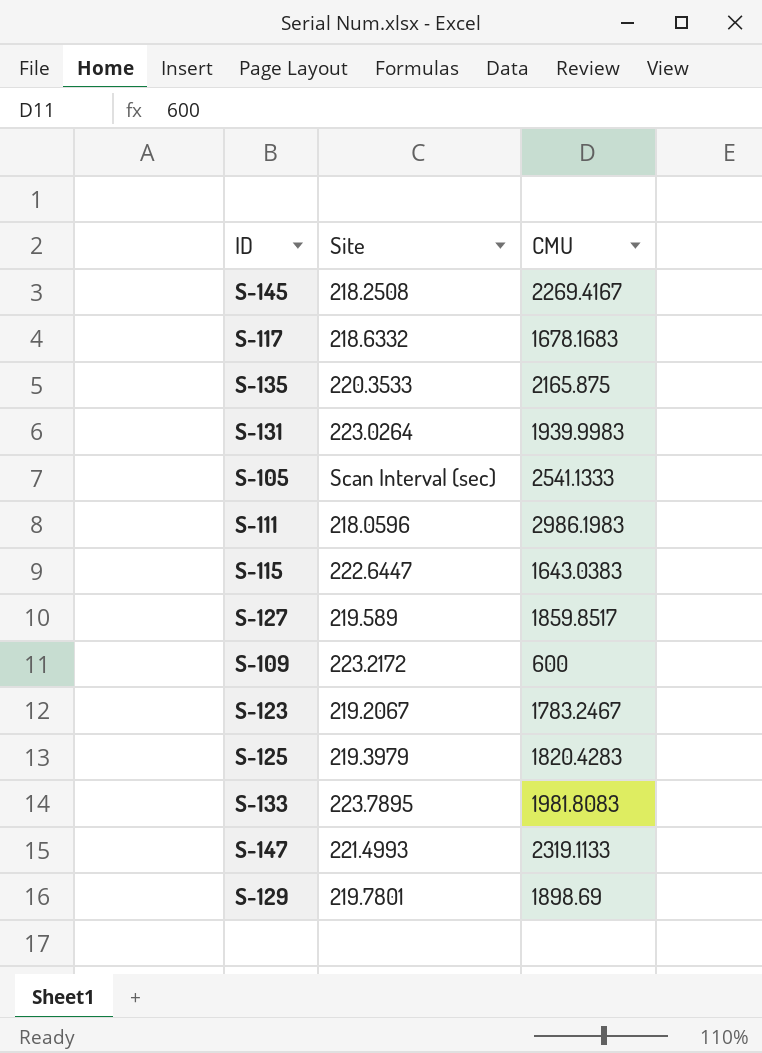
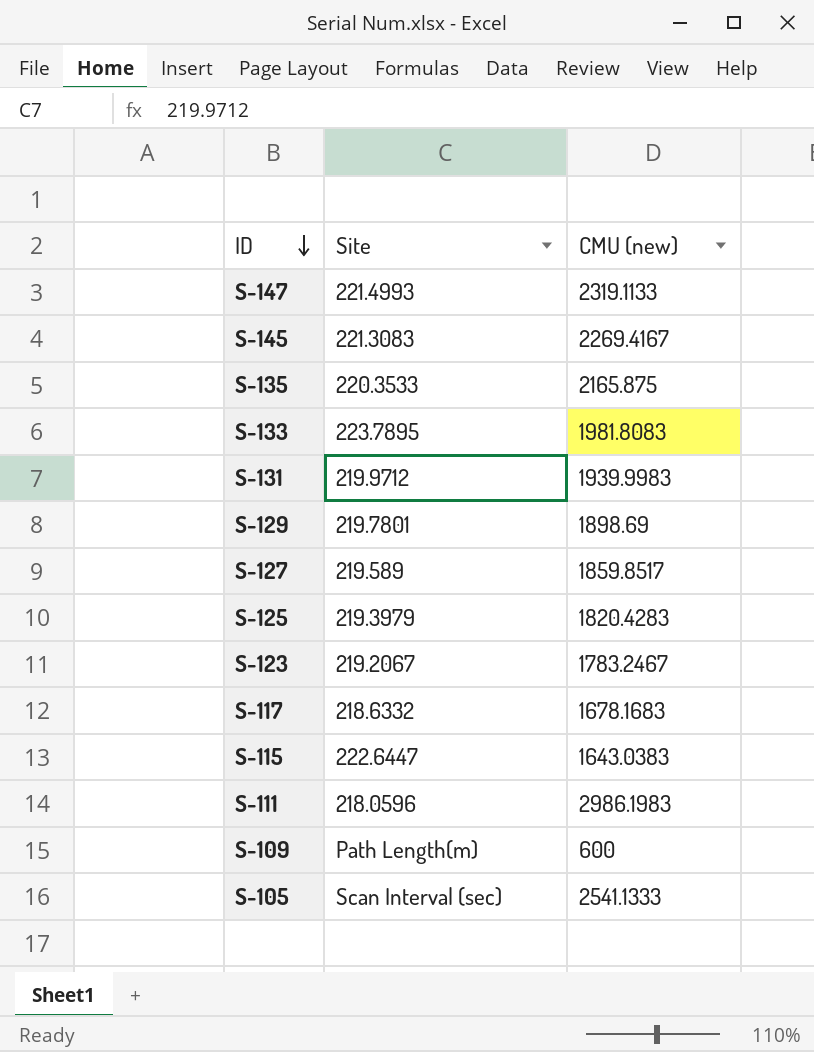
row order: none -> ID descending
column name: CMU -> CMU (new)
S-145 | Site: 218.2508 -> 221.3083
S-131 | Site: 223.0264 -> 219.9712
S-109 | Site: 223.2172 -> Path Length(m)

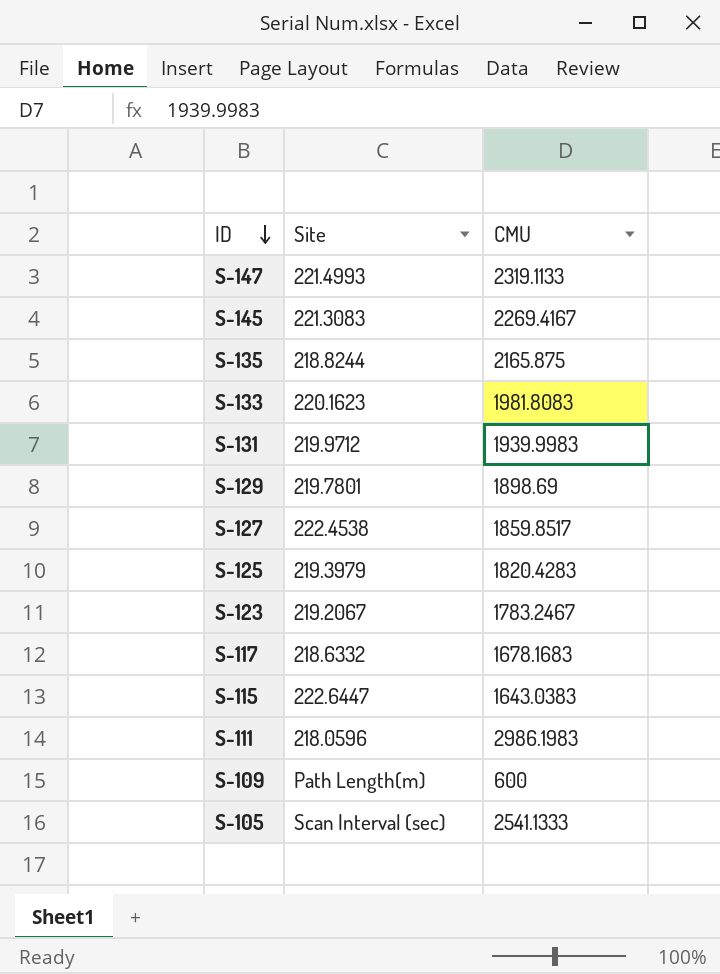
column name: CMU (new) -> CMU
S-135 | Site: 220.3533 -> 218.8244
S-133 | Site: 223.7895 -> 220.1623
S-127 | Site: 219.589 -> 222.4538

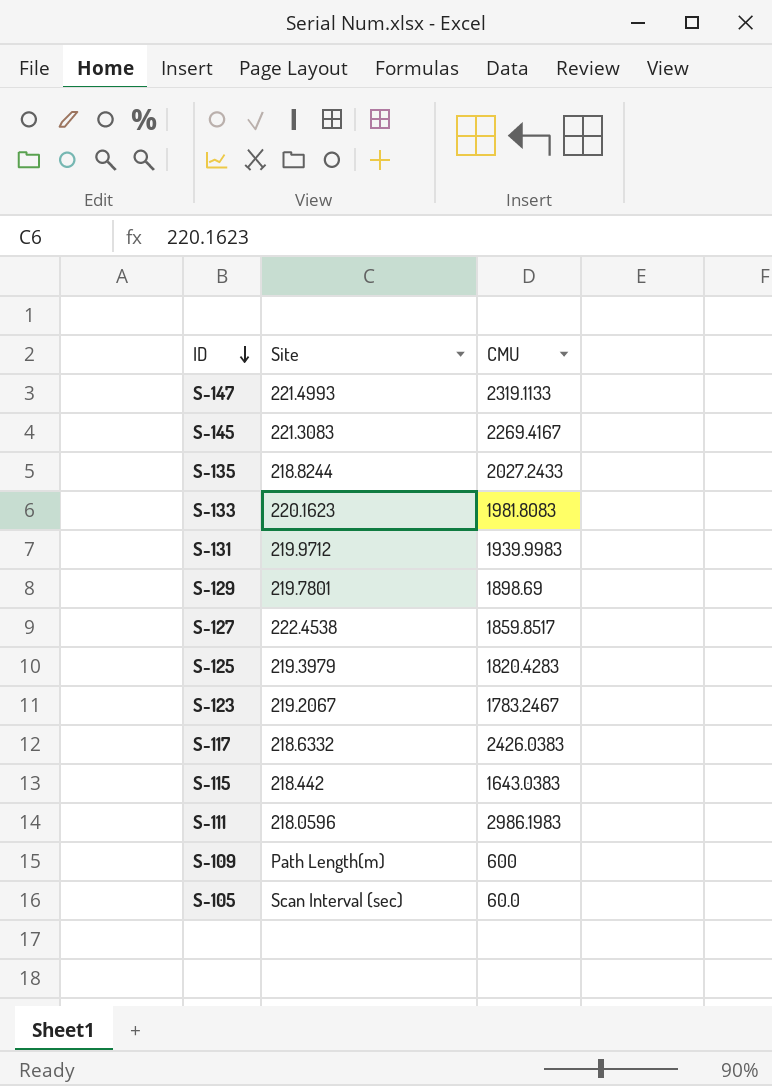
S-135 | CMU: 2165.875 -> 2027.2433
S-117 | CMU: 1678.1683 -> 2426.0383
S-115 | Site: 222.6447 -> 218.442
S-105 | CMU: 2541.1333 -> 60.0

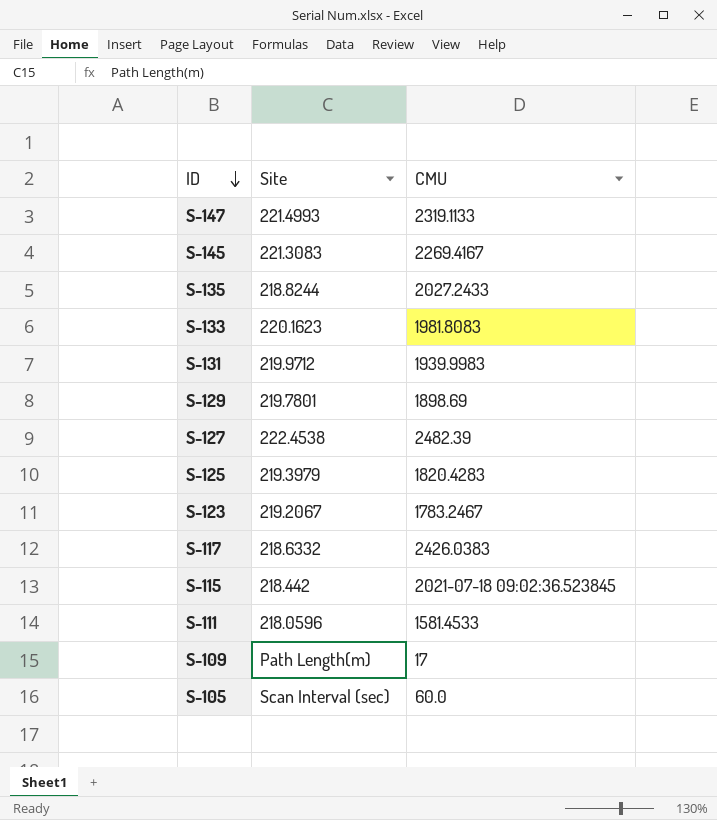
S-127 | CMU: 1859.8517 -> 2482.39
S-115 | CMU: 1643.0383 -> 2021-07-18 09:02:36.523845
S-111 | CMU: 2986.1983 -> 1581.4533
S-109 | CMU: 600 -> 17

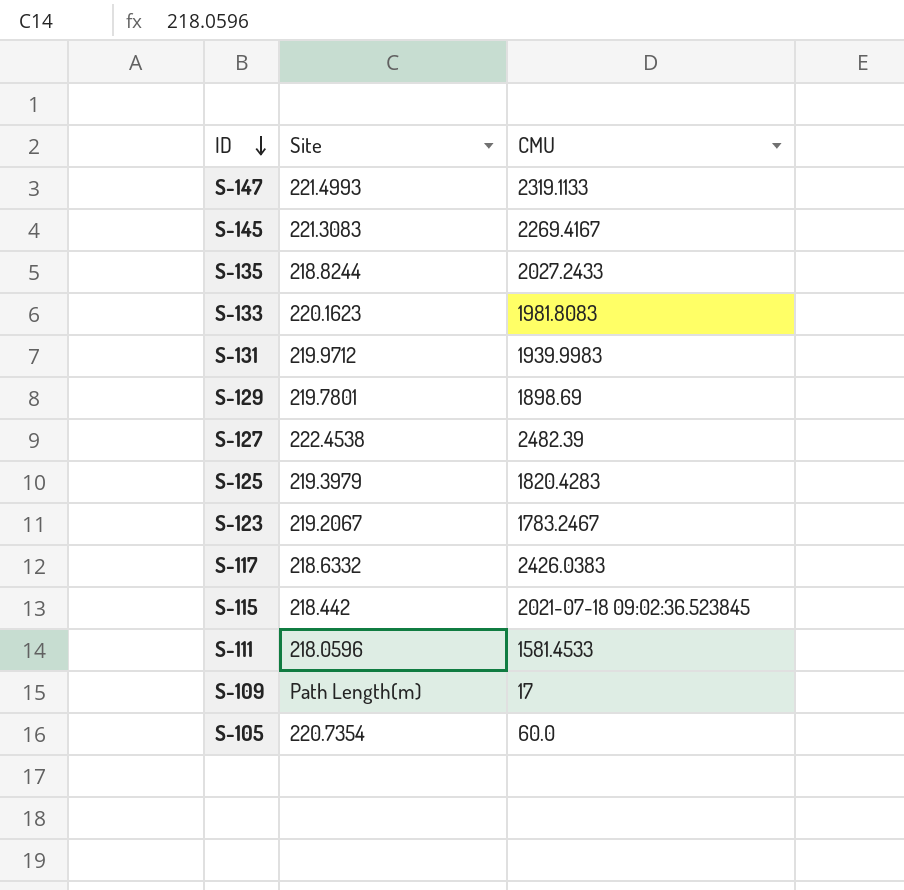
S-105 | Site: Scan Interval (sec) -> 220.7354

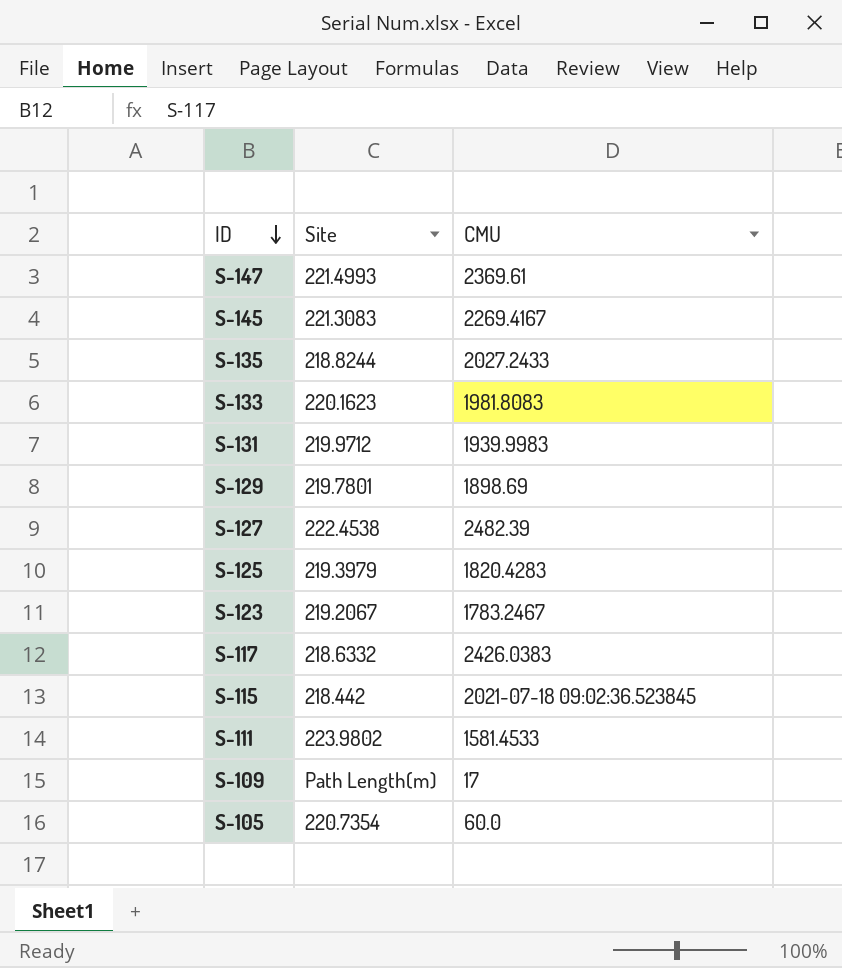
S-147 | CMU: 2319.1133 -> 2369.61
S-111 | Site: 218.0596 -> 223.9802

